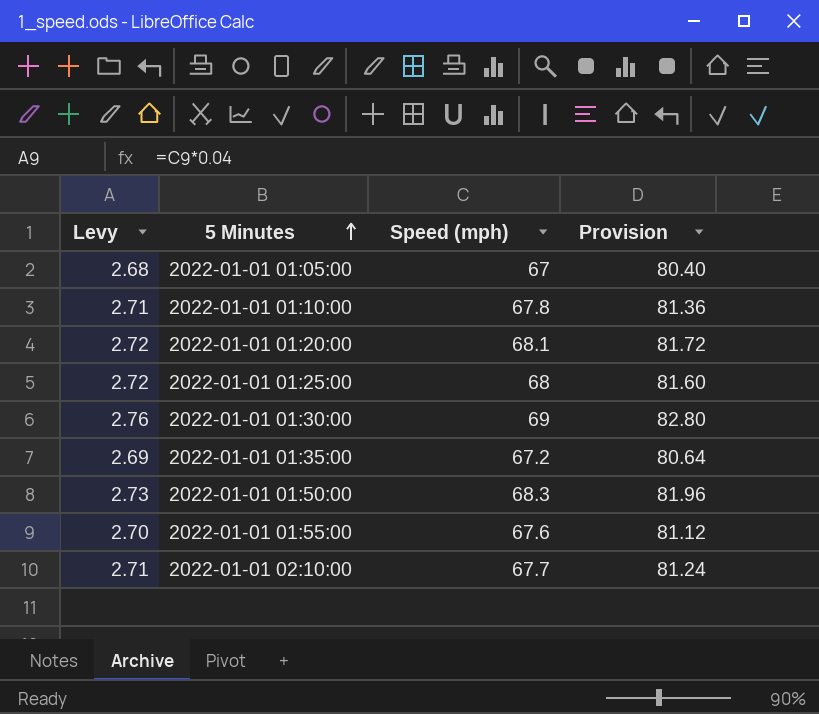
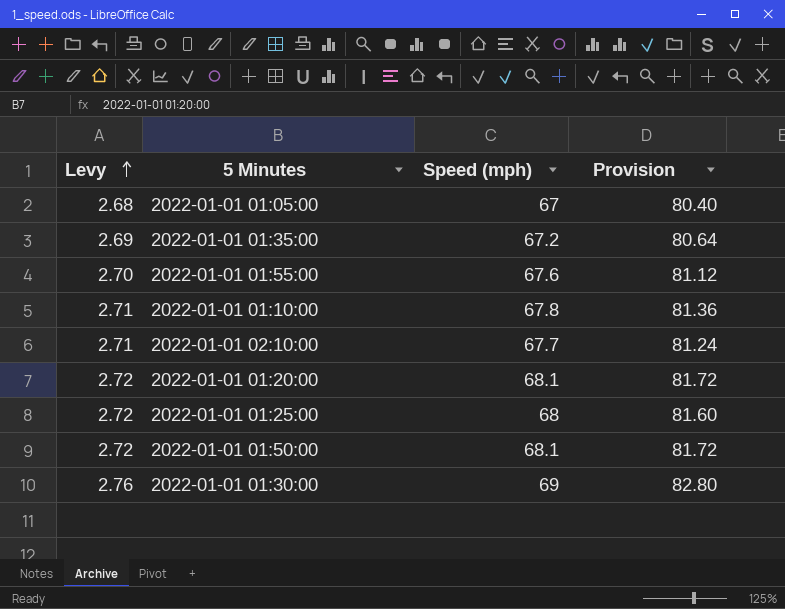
row order: 5 Minutes ascending -> Levy ascending
2022-01-01 01:50:00 | Levy: 2.73 -> 2.72
2022-01-01 01:50:00 | Speed (mph): 68.3 -> 68.1
2022-01-01 01:50:00 | Provision: 81.96 -> 81.72

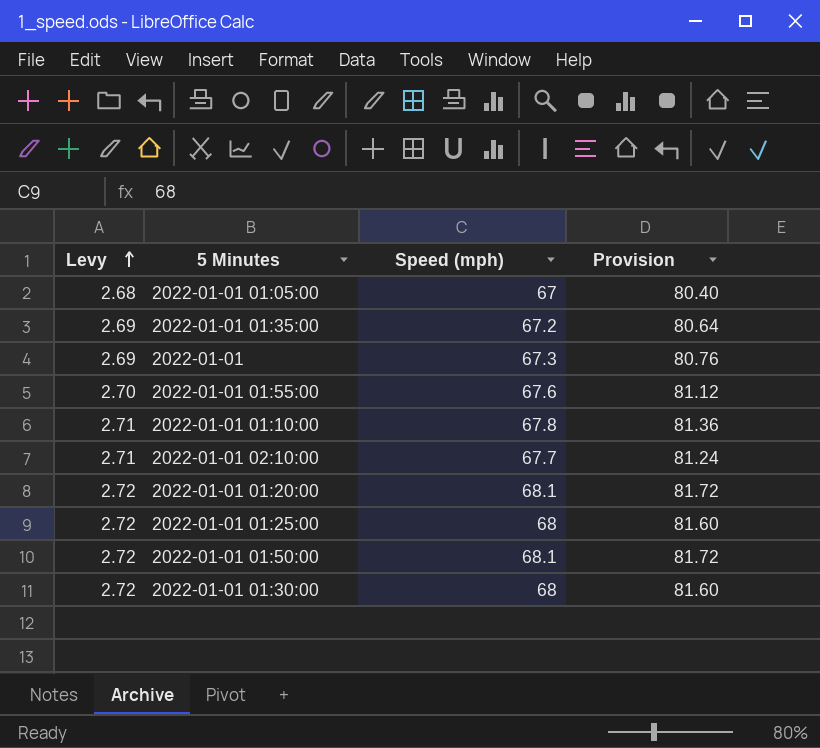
row 2022-01-01: none -> 2.69 | 67.3 | 80.76
2022-01-01 01:30:00 | Levy: 2.76 -> 2.72
2022-01-01 01:30:00 | Speed (mph): 69 -> 68
2022-01-01 01:30:00 | Provision: 82.80 -> 81.60

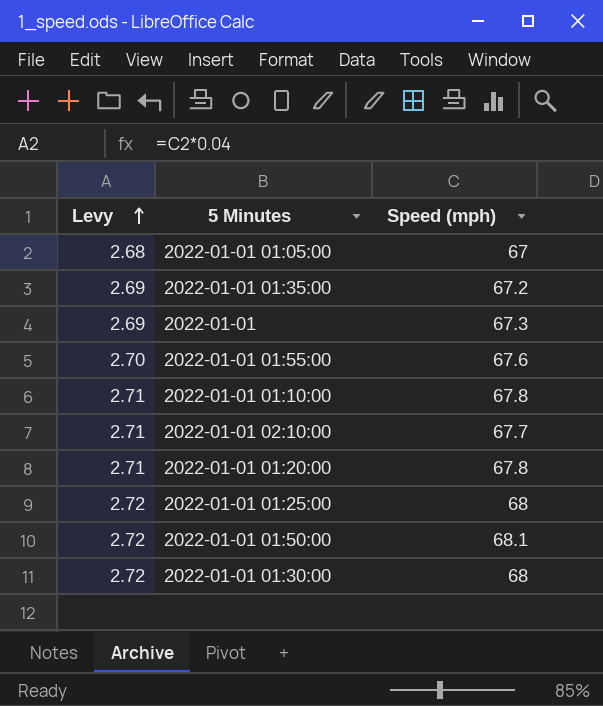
column Provision | formula: [Speed (mph)] * 1.2 -> none
2022-01-01 01:20:00 | Levy: 2.72 -> 2.71
2022-01-01 01:20:00 | Speed (mph): 68.1 -> 67.8

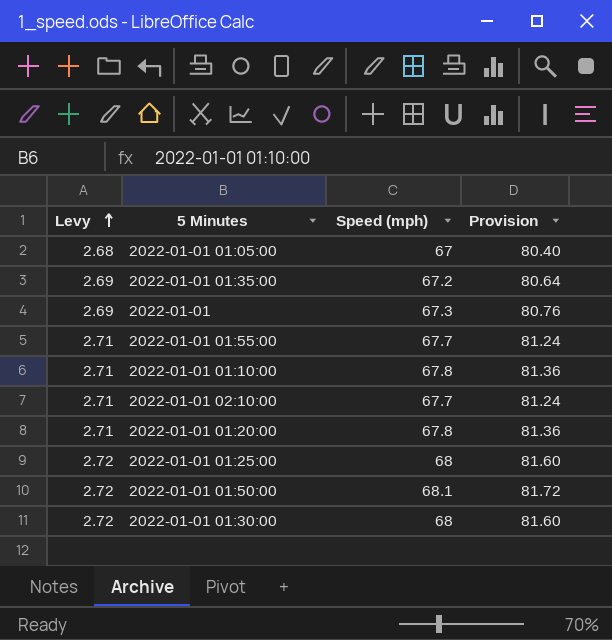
column Provision | formula: none -> [Speed (mph)] * 1.2
2022-01-01 01:55:00 | Levy: 2.70 -> 2.71
2022-01-01 01:55:00 | Speed (mph): 67.6 -> 67.7

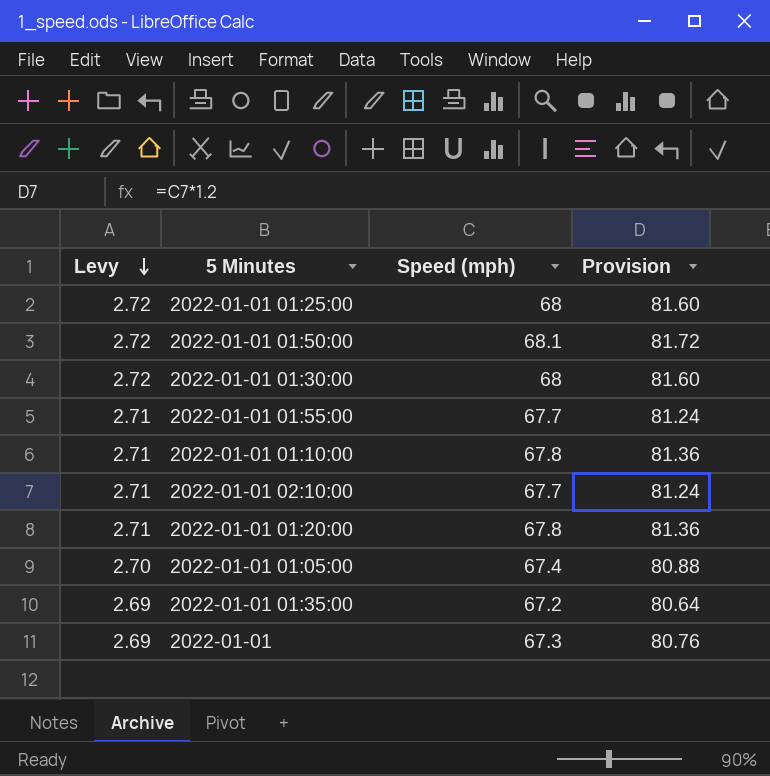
row order: Levy ascending -> Levy descending
2022-01-01 01:05:00 | Levy: 2.68 -> 2.70
2022-01-01 01:05:00 | Speed (mph): 67 -> 67.4
2022-01-01 01:05:00 | Provision: 80.40 -> 80.88

